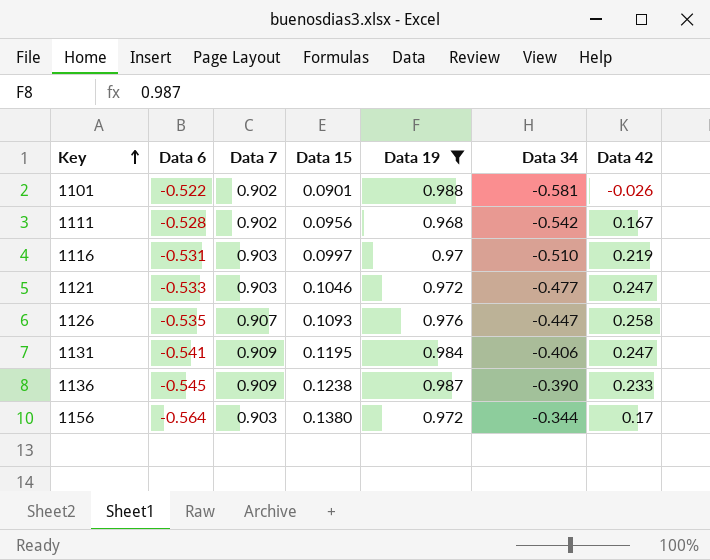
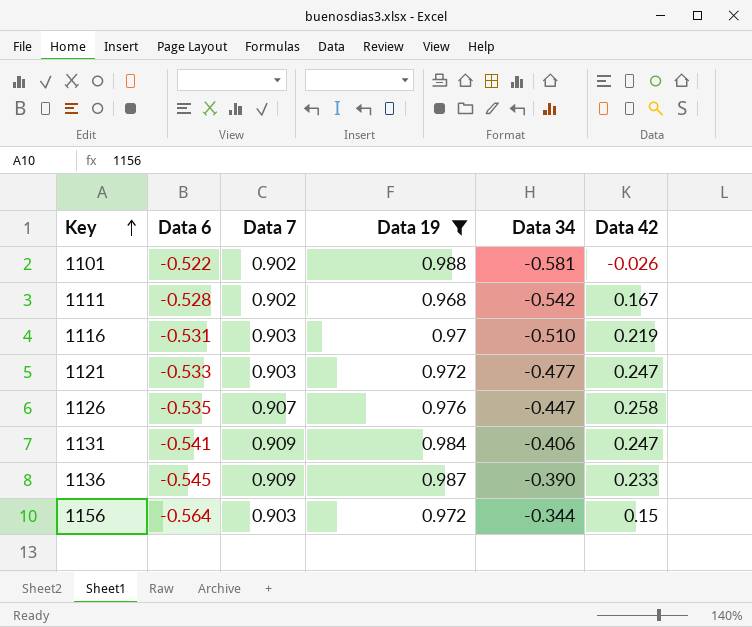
column Data 15 | position: 4 -> none
1156 | Data 42: 0.17 -> 0.15

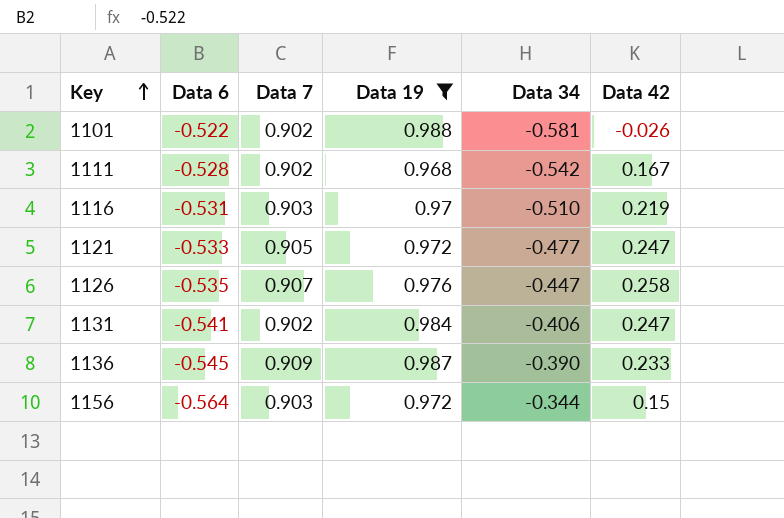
1121 | Data 7: 0.903 -> 0.905
1131 | Data 7: 0.909 -> 0.902

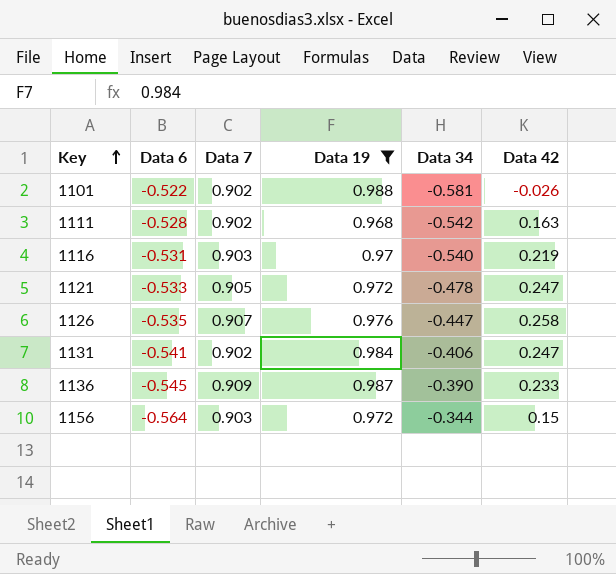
1111 | Data 42: 0.167 -> 0.163
1116 | Data 34: -0.510 -> -0.540
1121 | Data 34: -0.477 -> -0.478

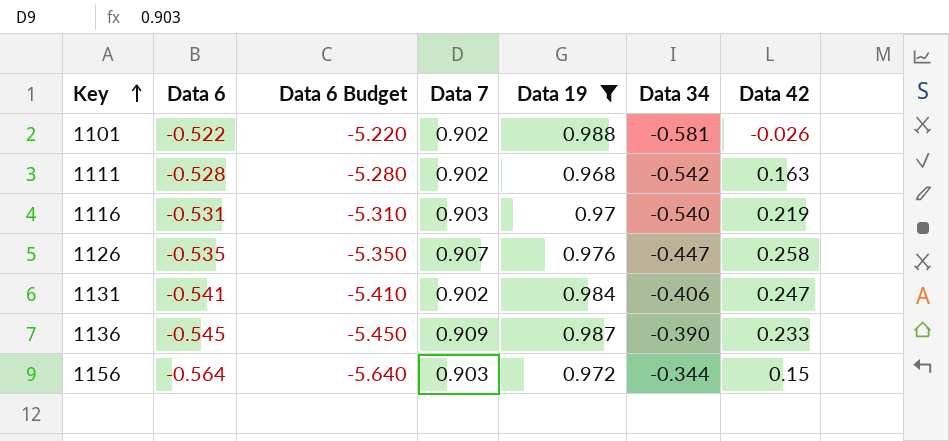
column Data 6 Budget | formula: none -> [Data 6] * 10
row 1121: -0.533 | 0.905 | 0.972 | -0.478 | 0.247 -> none

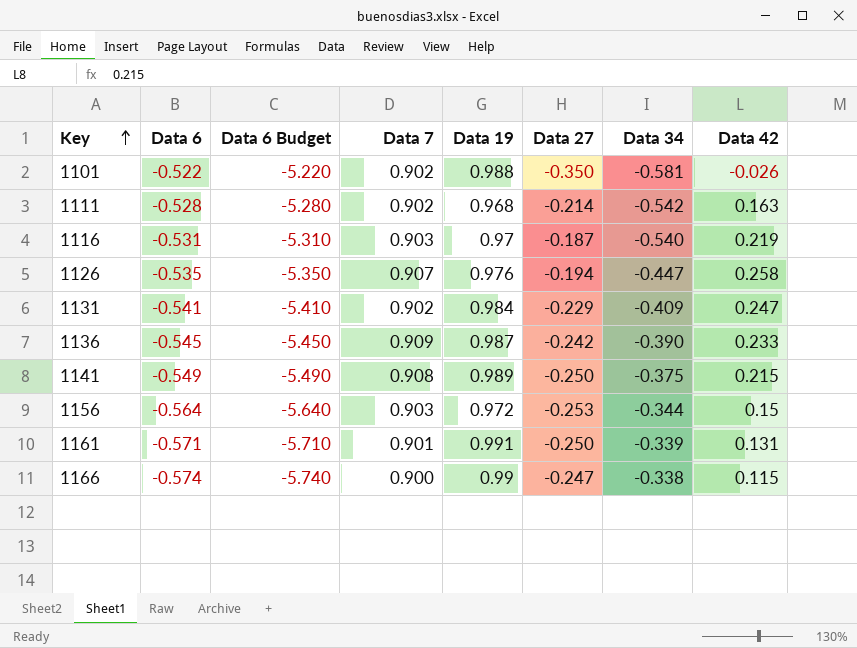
filter: Data 19 <= 0.988 -> none
column Data 27 | position: none -> 6
1131 | Data 34: -0.406 -> -0.409

